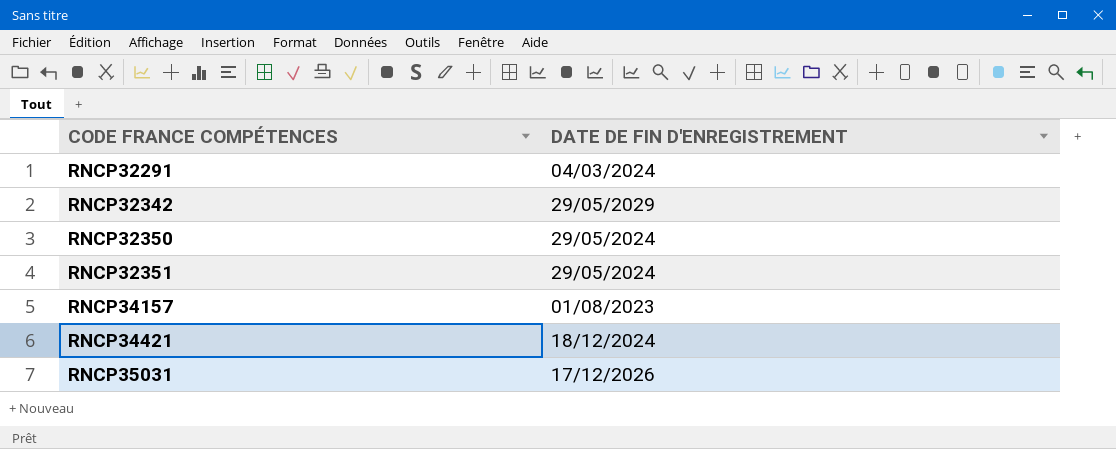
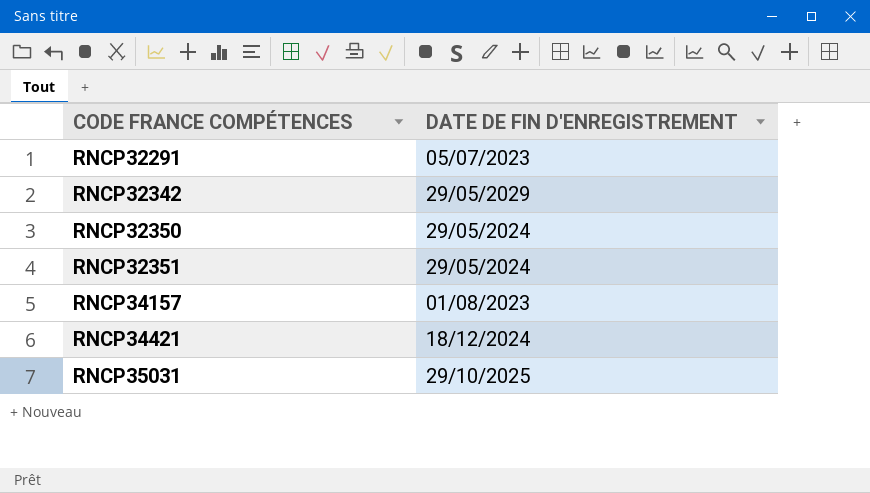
RNCP32291 | DATE DE FIN D'ENREGISTREMENT: 04/03/2024 -> 05/07/2023
RNCP35031 | DATE DE FIN D'ENREGISTREMENT: 17/12/2026 -> 29/10/2025

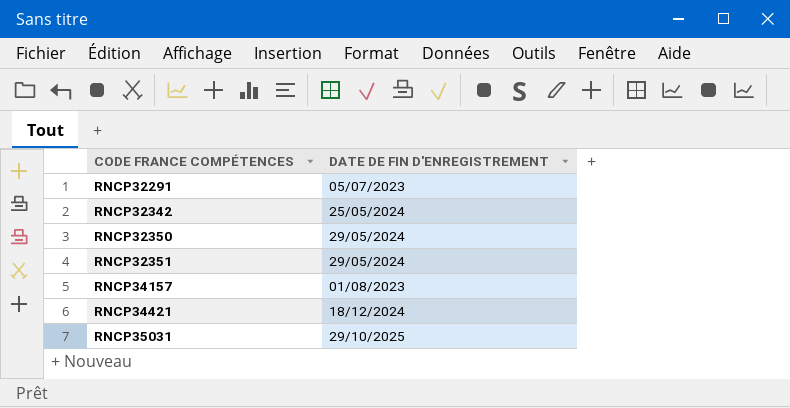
RNCP32342 | DATE DE FIN D'ENREGISTREMENT: 29/05/2029 -> 25/05/2024

